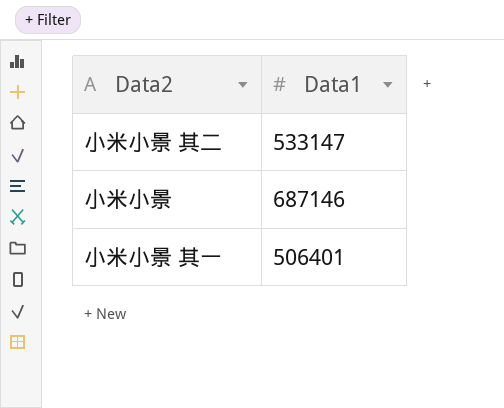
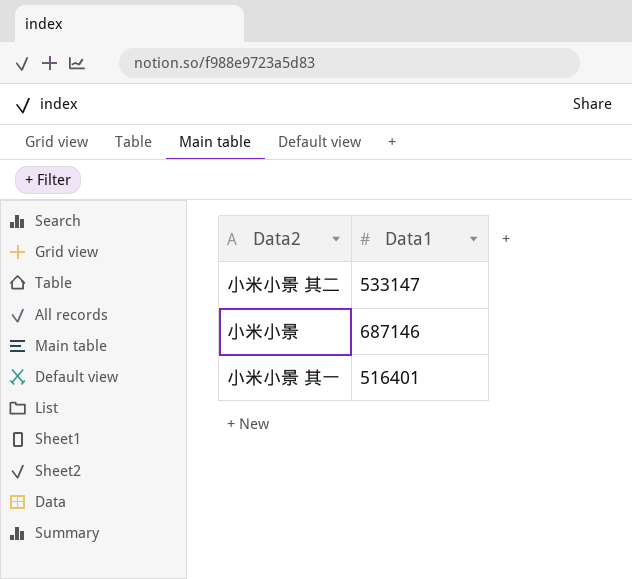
小米小景 其一 | Data1: 506401 -> 516401

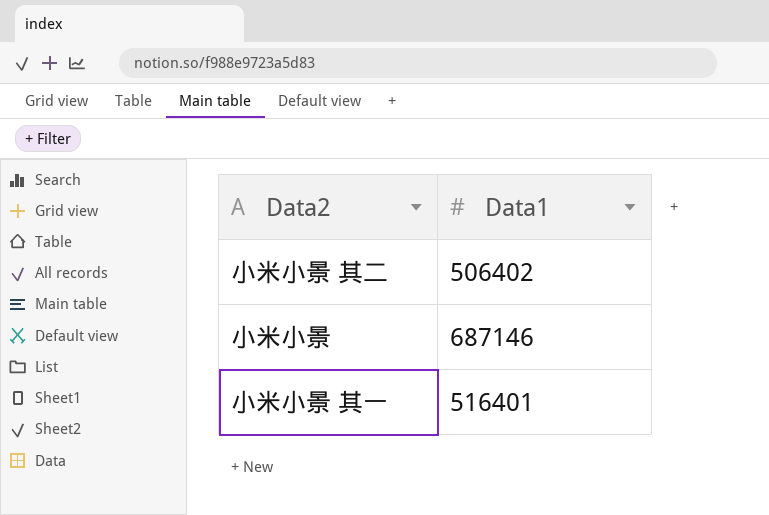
小米小景 其二 | Data1: 533147 -> 506402

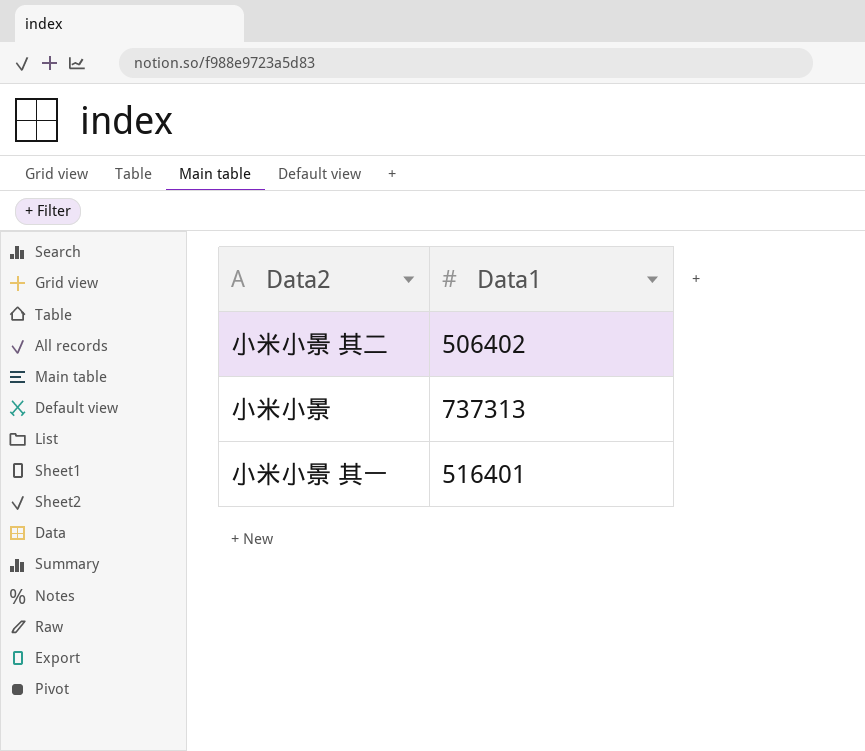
小米小景 | Data1: 687146 -> 737313

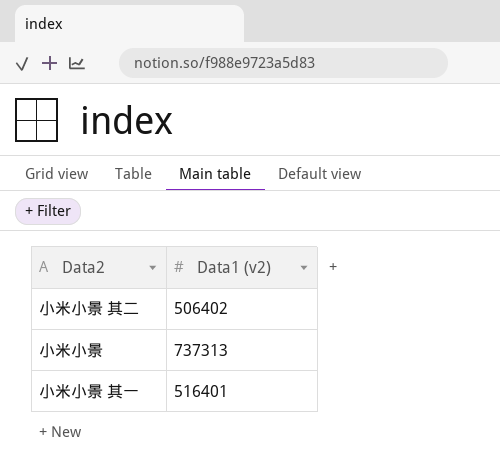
column name: Data1 -> Data1 (v2)

